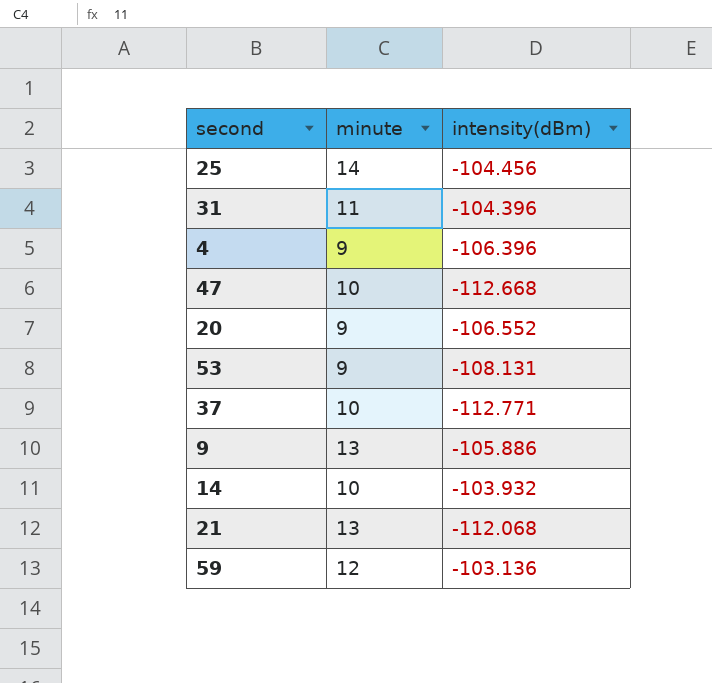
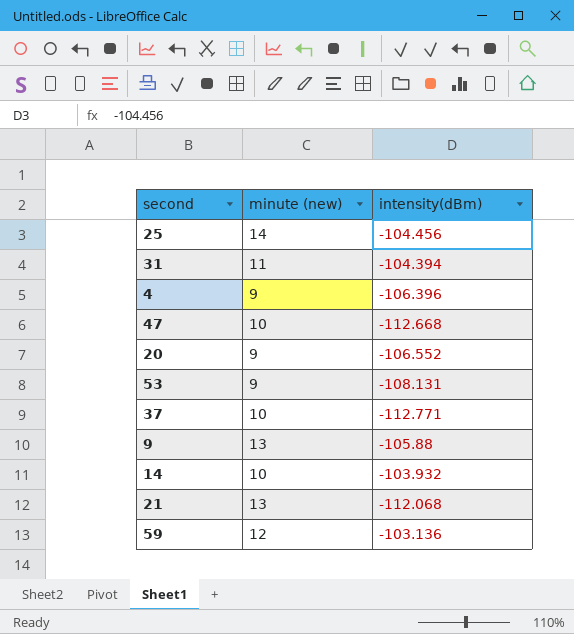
column name: minute -> minute (new)
31 | intensity(dBm): -104.396 -> -104.394
9 | intensity(dBm): -105.886 -> -105.88

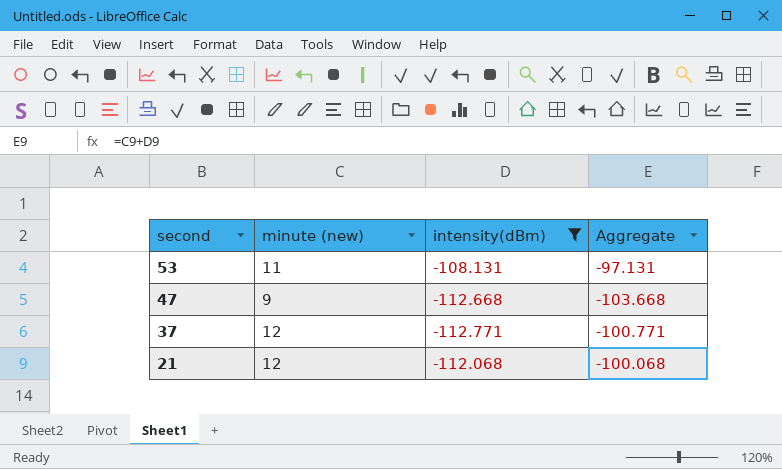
filter: none -> intensity(dBm) <= -108.131
row order: none -> second descending
column Aggregate | formula: none -> [minute (new)] + [intensity(dBm)]
53 | minute (new): 9 -> 11
47 | minute (new): 10 -> 9
37 | minute (new): 10 -> 12
21 | minute (new): 13 -> 12

